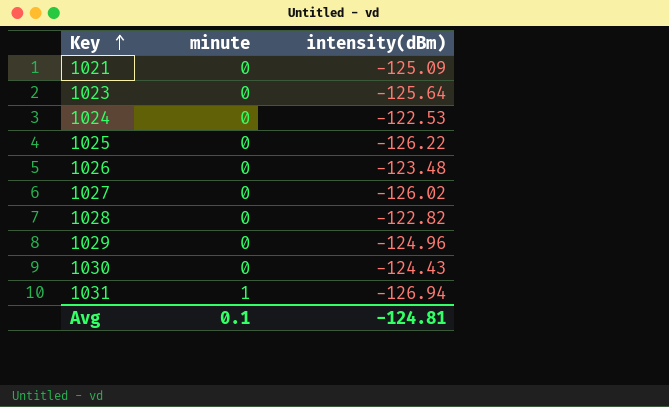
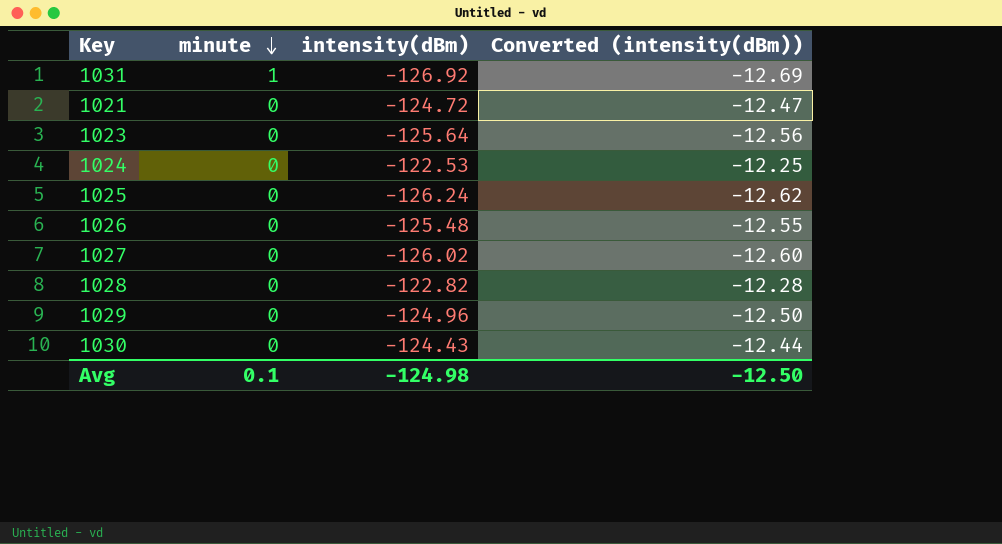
row order: Key ascending -> minute descending
column Converted (intensity(dBm)) | formula: none -> [intensity(dBm)] * 0.1
1031 | intensity(dBm): -126.94 -> -126.92
1021 | intensity(dBm): -125.09 -> -124.72
1025 | intensity(dBm): -126.22 -> -126.24
1026 | intensity(dBm): -123.48 -> -125.48
Avg | intensity(dBm): -124.81 -> -124.98

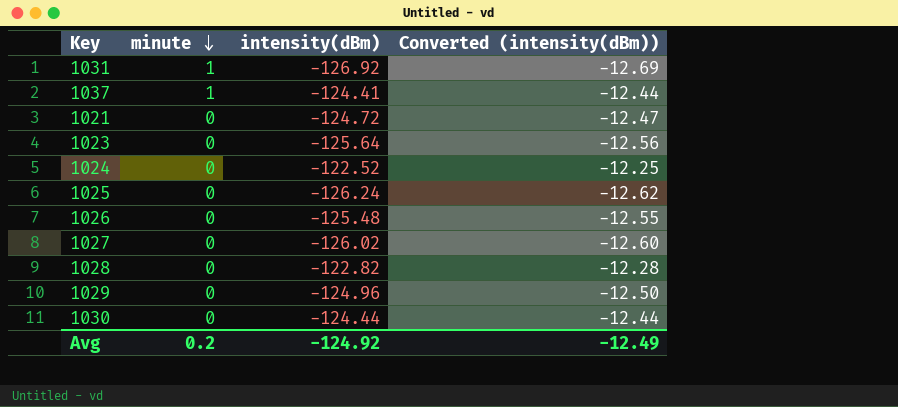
row 1037: none -> 1 | -124.41 | -12.44
1024 | intensity(dBm): -122.53 -> -122.52
1030 | intensity(dBm): -124.43 -> -124.44
Avg | minute: 0.1 -> 0.2
Avg | intensity(dBm): -124.98 -> -124.92
Avg | Converted (intensity(dBm)): -12.50 -> -12.49

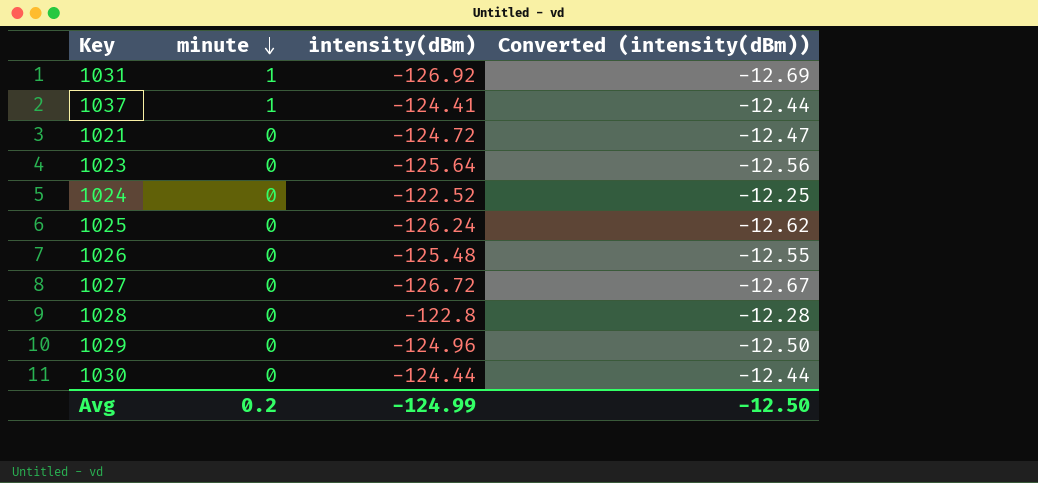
1027 | intensity(dBm): -126.02 -> -126.72
1027 | Converted (intensity(dBm)): -12.60 -> -12.67
1028 | intensity(dBm): -122.82 -> -122.8
Avg | intensity(dBm): -124.92 -> -124.99
Avg | Converted (intensity(dBm)): -12.49 -> -12.50

